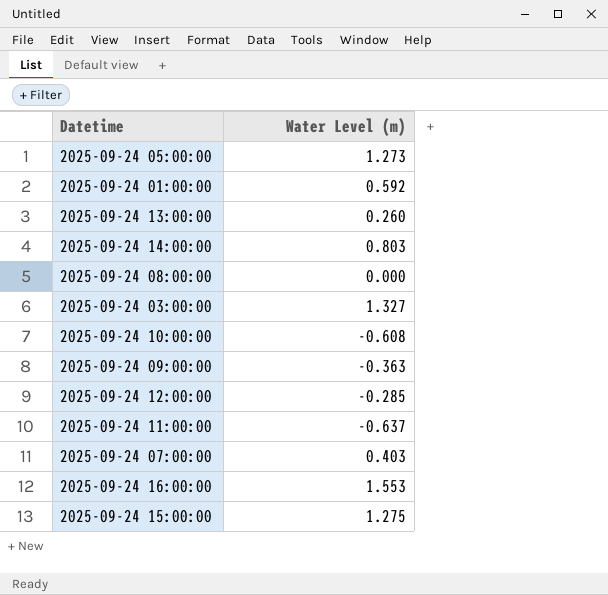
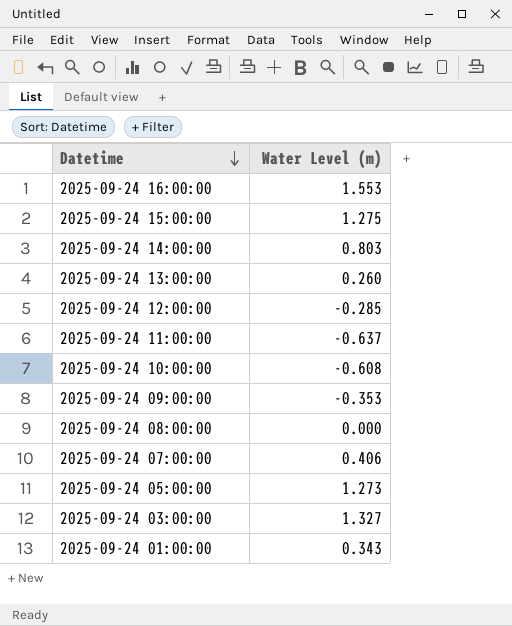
row order: none -> Datetime descending
2025-09-24 09:00:00 | Water Level (m): -0.363 -> -0.353
2025-09-24 07:00:00 | Water Level (m): 0.403 -> 0.406
2025-09-24 01:00:00 | Water Level (m): 0.592 -> 0.343

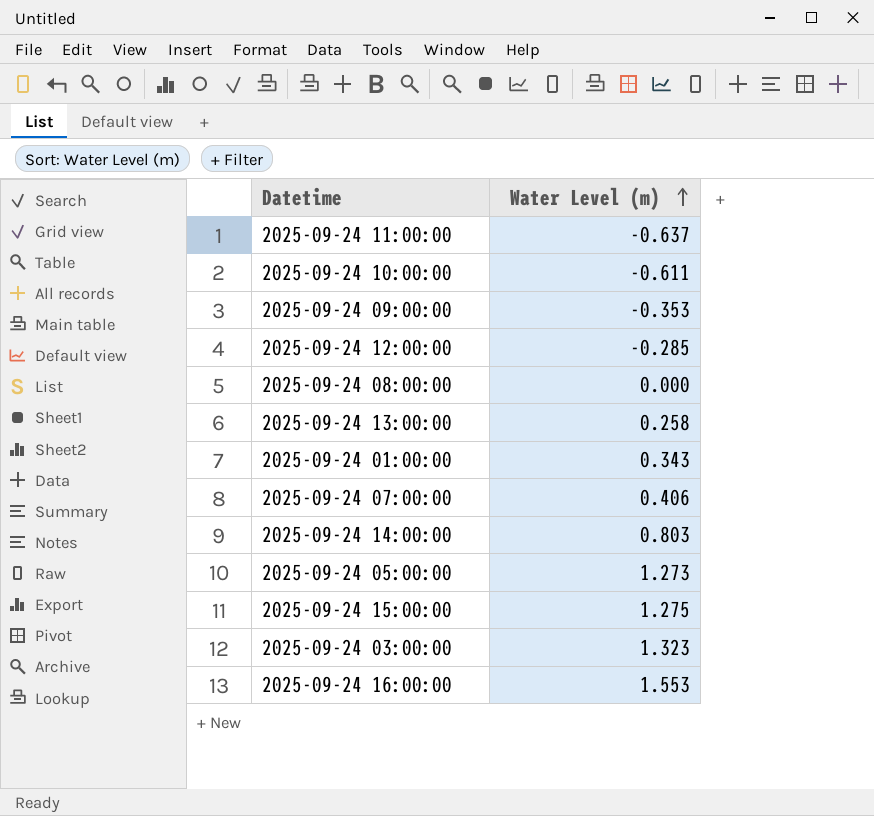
row order: Datetime descending -> Water Level (m) ascending
2025-09-24 10:00:00 | Water Level (m): -0.608 -> -0.611
2025-09-24 13:00:00 | Water Level (m): 0.260 -> 0.258
2025-09-24 03:00:00 | Water Level (m): 1.327 -> 1.323

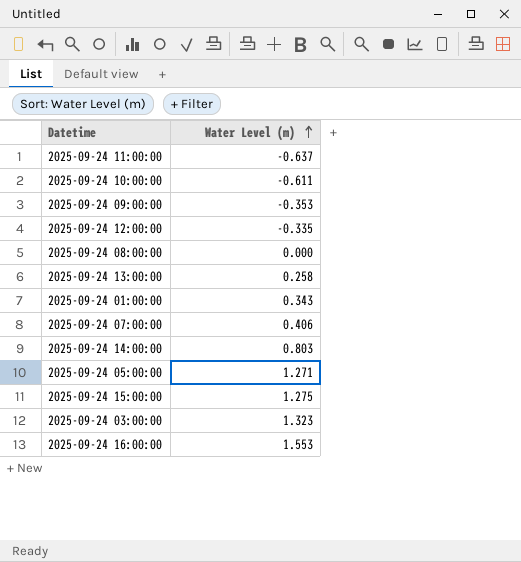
2025-09-24 12:00:00 | Water Level (m): -0.285 -> -0.335
2025-09-24 05:00:00 | Water Level (m): 1.273 -> 1.271

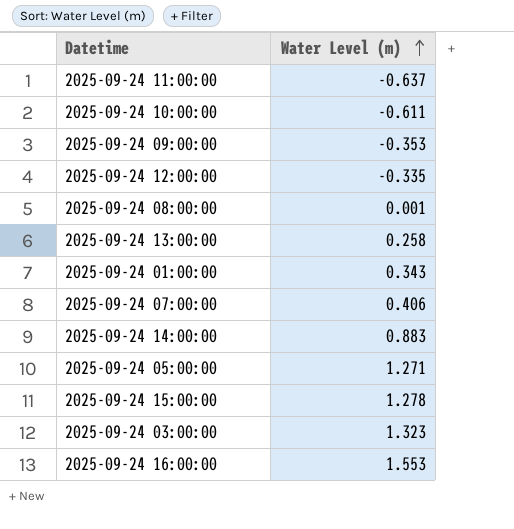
2025-09-24 08:00:00 | Water Level (m): 0.000 -> 0.001
2025-09-24 14:00:00 | Water Level (m): 0.803 -> 0.883
2025-09-24 15:00:00 | Water Level (m): 1.275 -> 1.278

